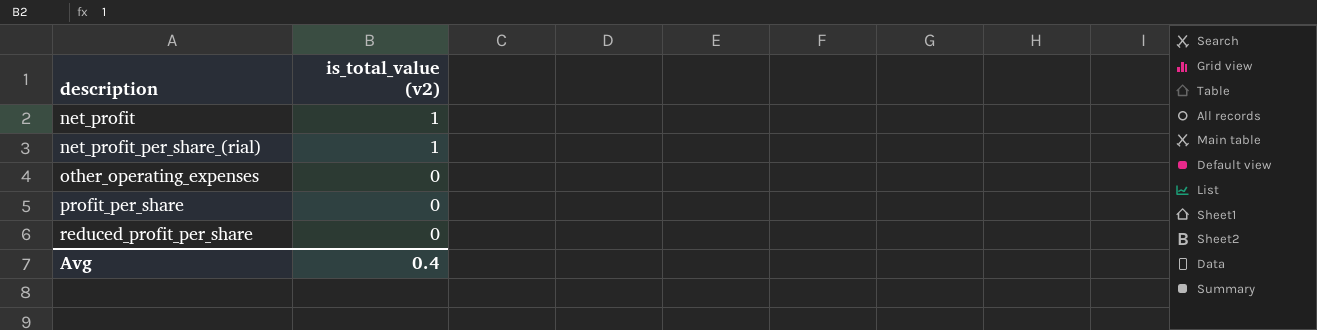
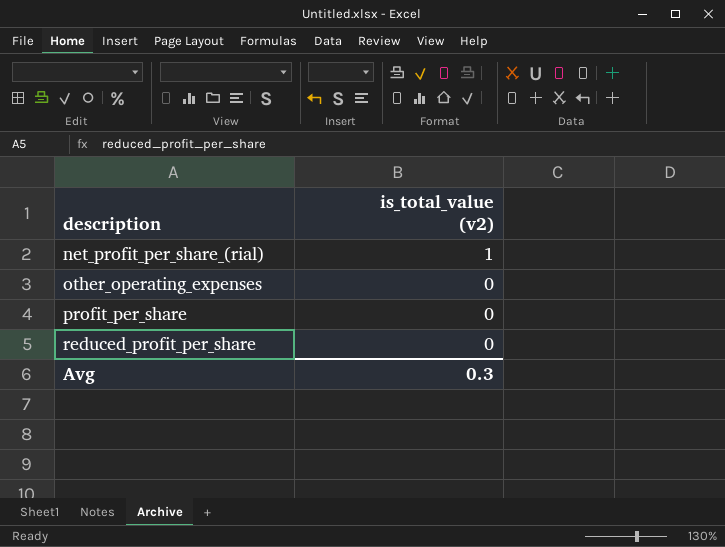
row net_profit: 1 -> none
Avg | is_total_value (v2): 0.4 -> 0.3

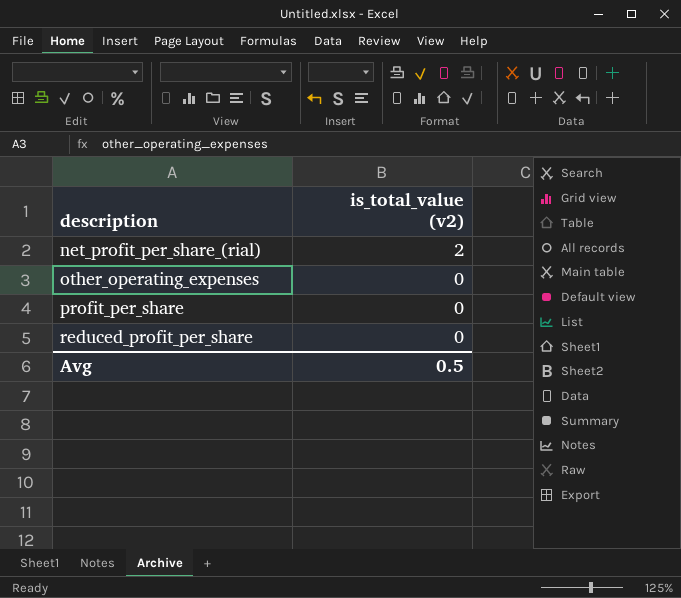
net_profit_per_share_(rial) | is_total_value (v2): 1 -> 2
Avg | is_total_value (v2): 0.3 -> 0.5

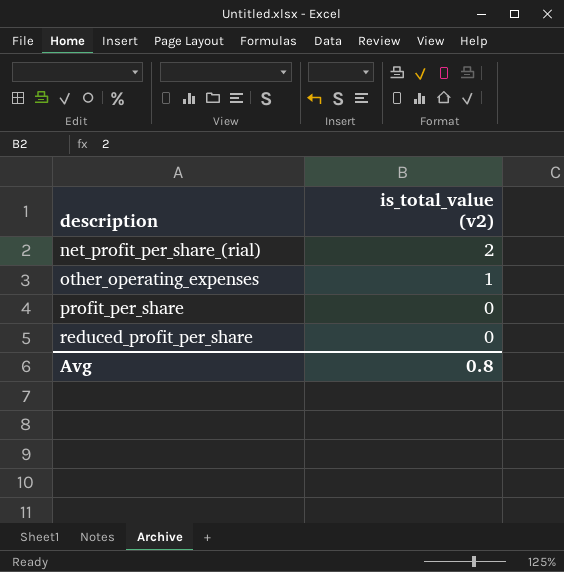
other_operating_expenses | is_total_value (v2): 0 -> 1
Avg | is_total_value (v2): 0.5 -> 0.8

